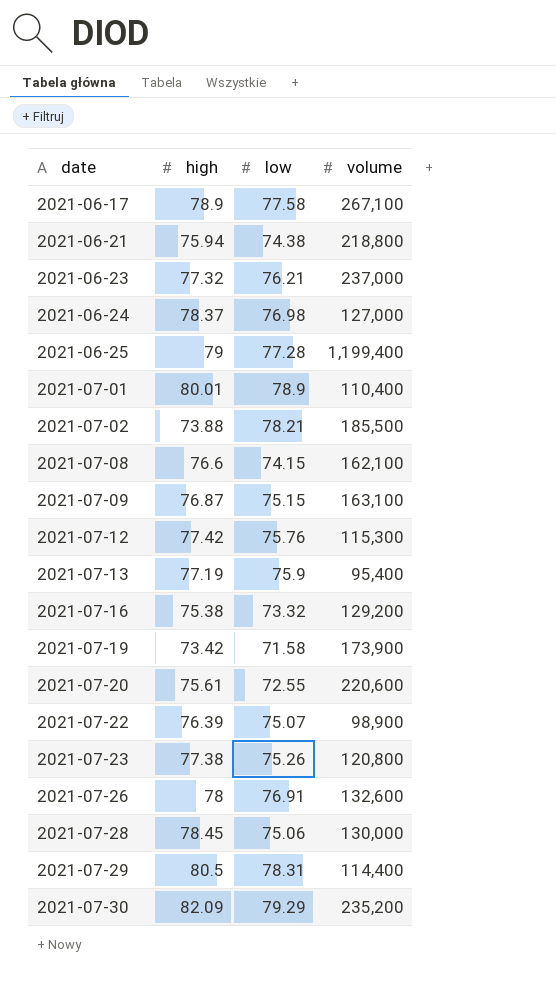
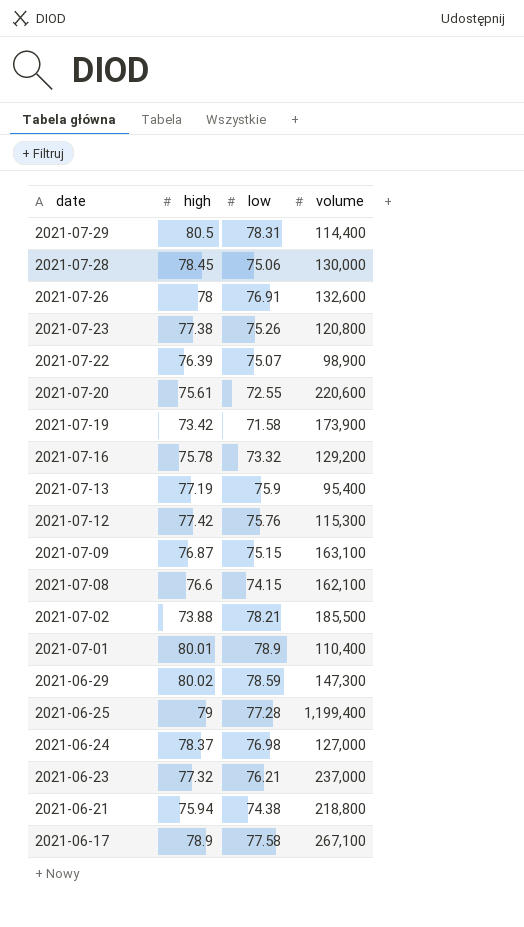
row order: date ascending -> date descending
row 2021-07-30: 82.09 | 79.29 | 235,200 -> none
2021-07-16 | high: 75.38 -> 75.78
row 2021-06-29: none -> 80.02 | 78.59 | 147,300

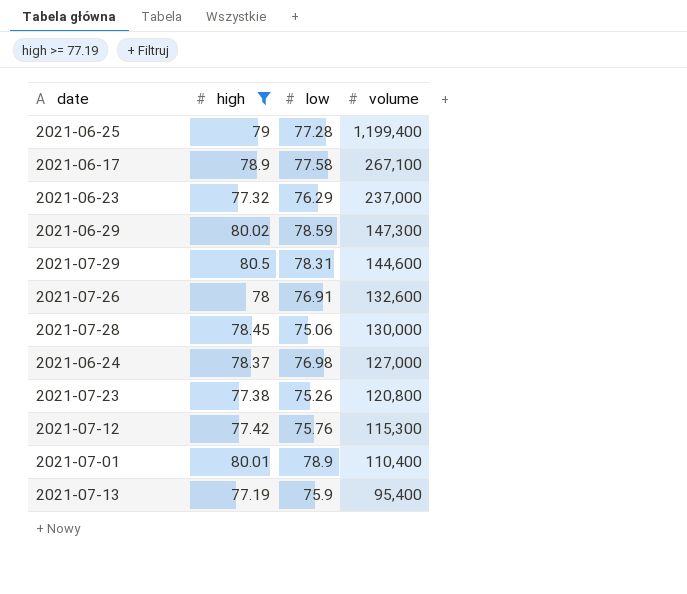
filter: none -> high >= 77.19
row order: date descending -> volume descending
2021-06-23 | low: 76.21 -> 76.29
2021-07-29 | volume: 114,400 -> 144,600

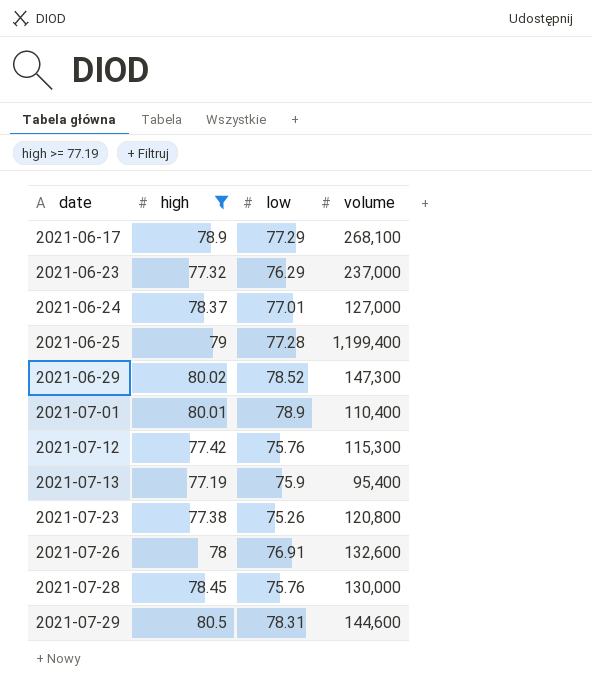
row order: volume descending -> date ascending
2021-06-17 | low: 77.58 -> 77.29
2021-06-17 | volume: 267,100 -> 268,100
2021-06-24 | low: 76.98 -> 77.01
2021-06-29 | low: 78.59 -> 78.52
2021-07-28 | low: 75.06 -> 75.76

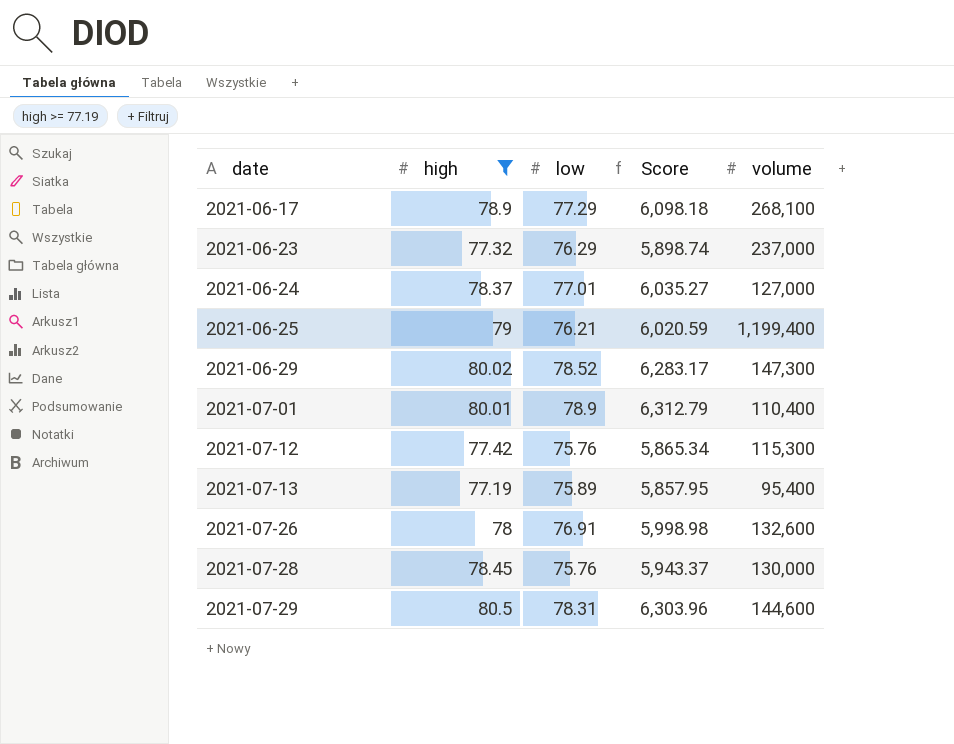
column Score | formula: none -> [high] * [low]
row 2021-07-23: 77.38 | 75.26 | 120,800 -> none
2021-06-25 | low: 77.28 -> 76.21
2021-07-13 | low: 75.9 -> 75.89

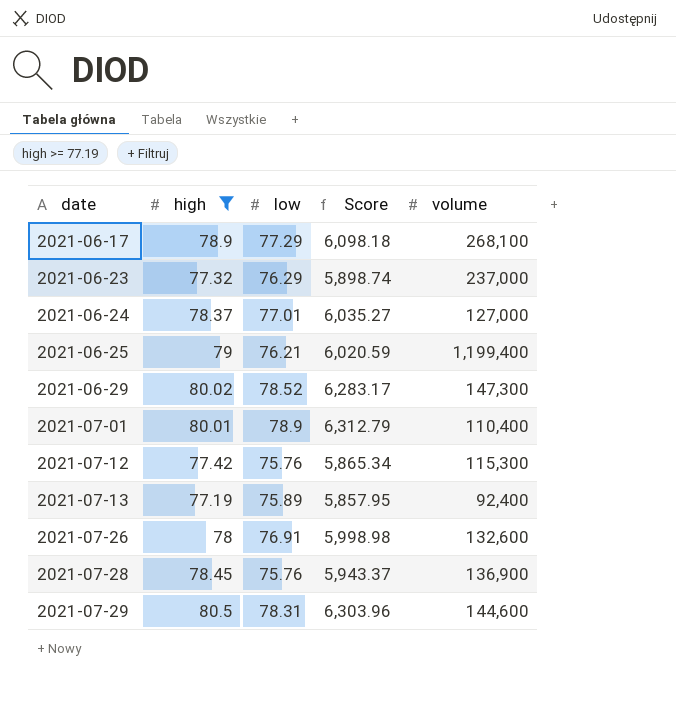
2021-07-13 | volume: 95,400 -> 92,400
2021-07-28 | volume: 130,000 -> 136,900

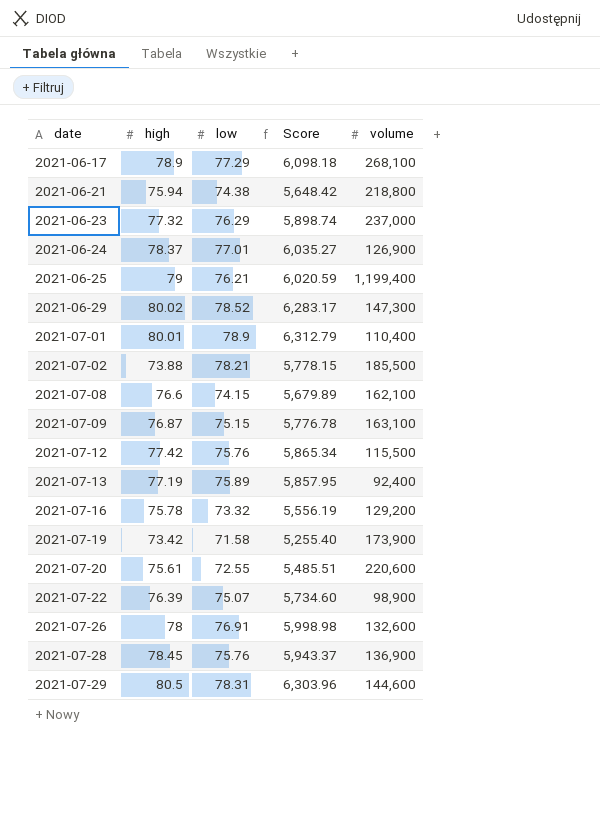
filter: high >= 77.19 -> none
2021-06-24 | volume: 127,000 -> 126,900
2021-07-12 | volume: 115,300 -> 115,500

